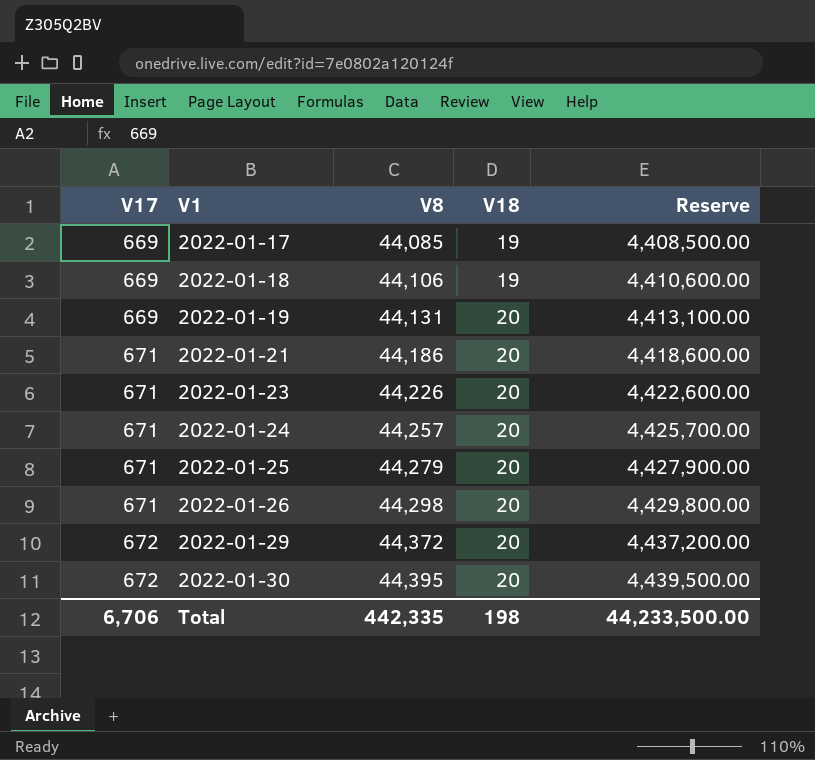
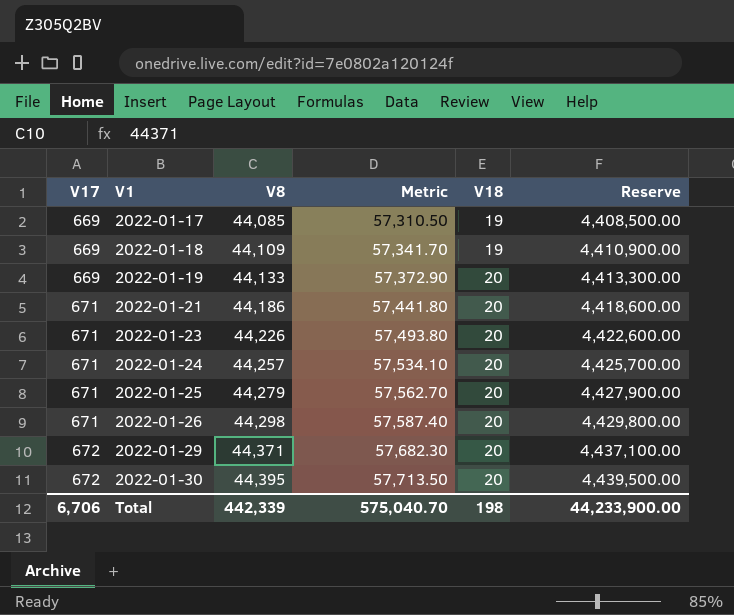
column Metric | formula: none -> [V8] * 1.3
2022-01-18 | V8: 44,106 -> 44,109
2022-01-18 | Reserve: 4,410,600.00 -> 4,410,900.00
2022-01-19 | V8: 44,131 -> 44,133
2022-01-19 | Reserve: 4,413,100.00 -> 4,413,300.00
2022-01-29 | V8: 44,372 -> 44,371
2022-01-29 | Reserve: 4,437,200.00 -> 4,437,100.00
Total | V8: 442,335 -> 442,339
Total | Reserve: 44,233,500.00 -> 44,233,900.00

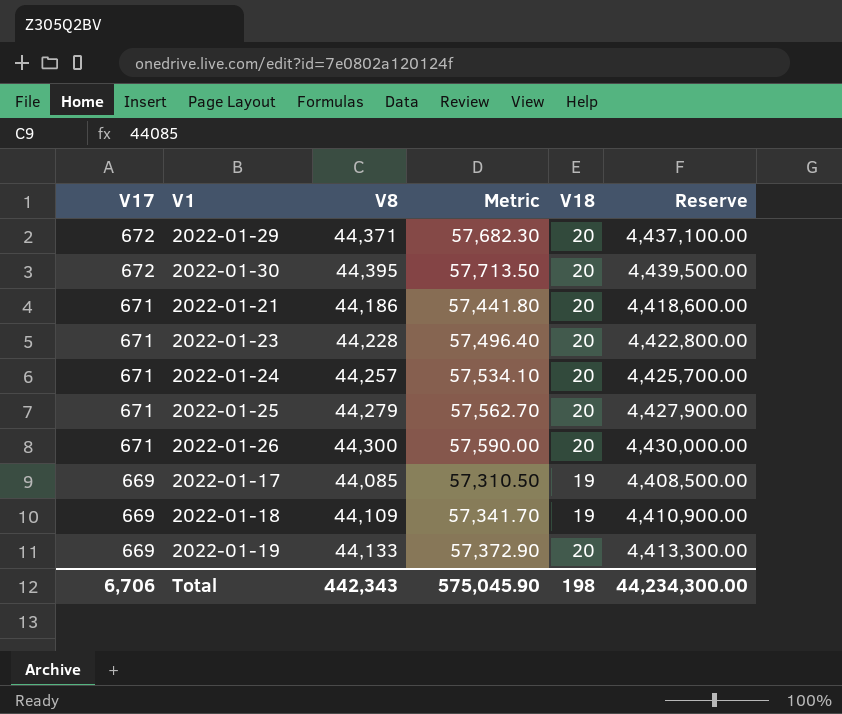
row order: V17 ascending -> V17 descending
2022-01-23 | V8: 44,226 -> 44,228
2022-01-23 | Metric: 57,493.80 -> 57,496.40
2022-01-23 | Reserve: 4,422,600.00 -> 4,422,800.00
2022-01-26 | V8: 44,298 -> 44,300
2022-01-26 | Metric: 57,587.40 -> 57,590.00
2022-01-26 | Reserve: 4,429,800.00 -> 4,430,000.00
Total | V8: 442,339 -> 442,343
Total | Metric: 575,040.70 -> 575,045.90
Total | Reserve: 44,233,900.00 -> 44,234,300.00

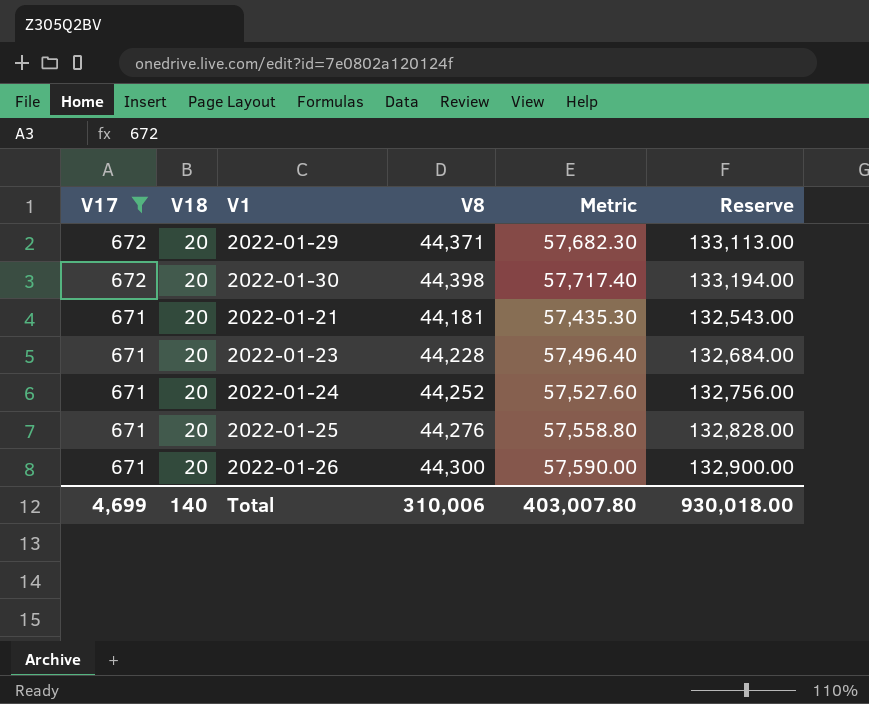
filter: none -> V17 != 669
column V18 | position: 5 -> 2
column Reserve | formula: [V8] * 100 -> [V8] * 3
2022-01-30 | V8: 44,395 -> 44,398
2022-01-30 | Metric: 57,713.50 -> 57,717.40
2022-01-21 | V8: 44,186 -> 44,181
2022-01-21 | Metric: 57,441.80 -> 57,435.30
2022-01-24 | V8: 44,257 -> 44,252
2022-01-24 | Metric: 57,534.10 -> 57,527.60
2022-01-25 | V8: 44,279 -> 44,276
2022-01-25 | Metric: 57,562.70 -> 57,558.80
Total | V17: 6,706 -> 4,699
Total | V18: 198 -> 140
Total | V8: 442,343 -> 310,006
Total | Metric: 575,045.90 -> 403,007.80
Total | Reserve: 44,234,300.00 -> 930,018.00

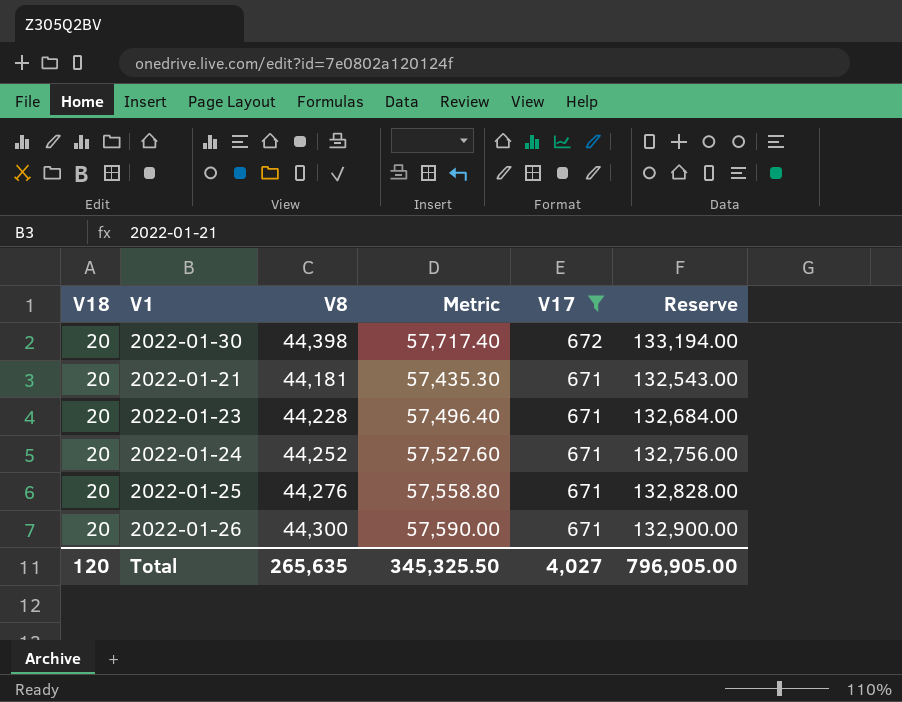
column V17 | position: 1 -> 5
row 2022-01-29: 672 | 20 | 44,371 | 57,682.30 | 133,113.00 -> none
Total | V18: 140 -> 120
Total | V8: 310,006 -> 265,635
Total | Metric: 403,007.80 -> 345,325.50
Total | V17: 4,699 -> 4,027
Total | Reserve: 930,018.00 -> 796,905.00

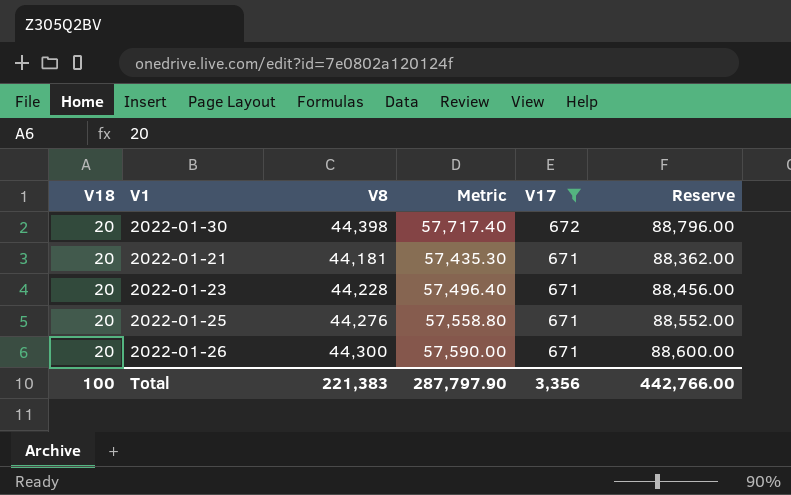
column Reserve | formula: [V8] * 3 -> [V8] * 2
row 2022-01-24: 20 | 44,252 | 57,527.60 | 671 | 132,756.00 -> none
Total | V18: 120 -> 100
Total | V8: 265,635 -> 221,383
Total | Metric: 345,325.50 -> 287,797.90
Total | V17: 4,027 -> 3,356
Total | Reserve: 796,905.00 -> 442,766.00

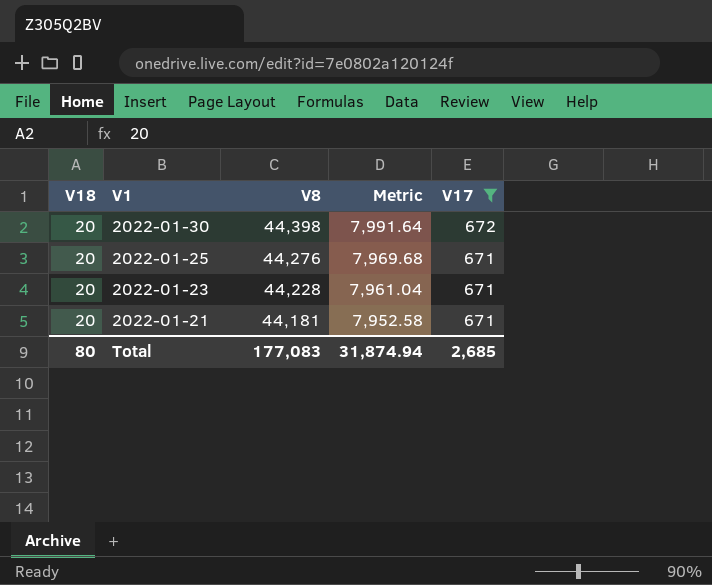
row order: V17 descending -> V1 descending
column Reserve | formula: [V8] * 2 -> none
column Metric | formula: [V8] * 1.3 -> [V8] * 0.18
row 2022-01-26: 20 | 44,300 | 57,590.00 | 671 | 88,600.00 -> none
Total | V18: 100 -> 80
Total | V8: 221,383 -> 177,083
Total | Metric: 287,797.90 -> 31,874.94
Total | V17: 3,356 -> 2,685

